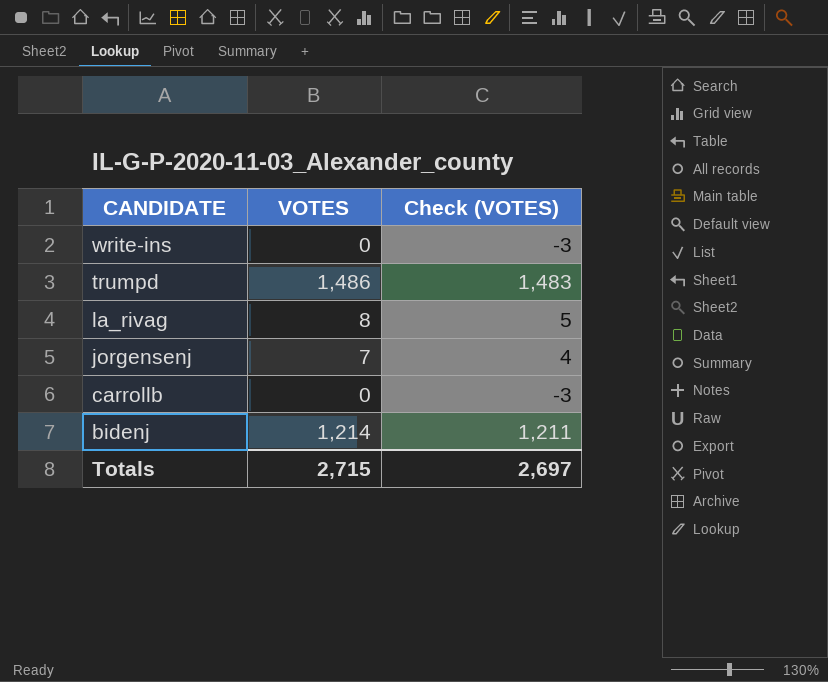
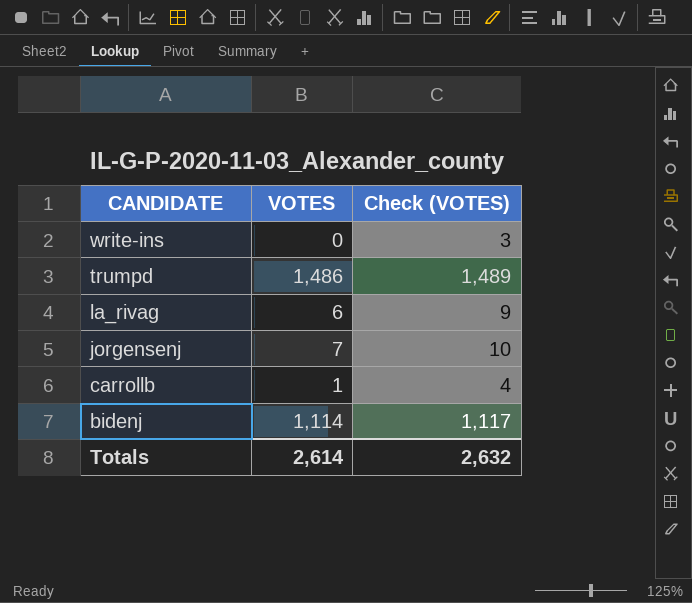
column Check (VOTES) | formula: [VOTES] - 3 -> [VOTES] + 3
la_rivag | VOTES: 8 -> 6
carrollb | VOTES: 0 -> 1
bidenj | VOTES: 1,214 -> 1,114
Totals | VOTES: 2,715 -> 2,614
Totals | Check (VOTES): 2,697 -> 2,632

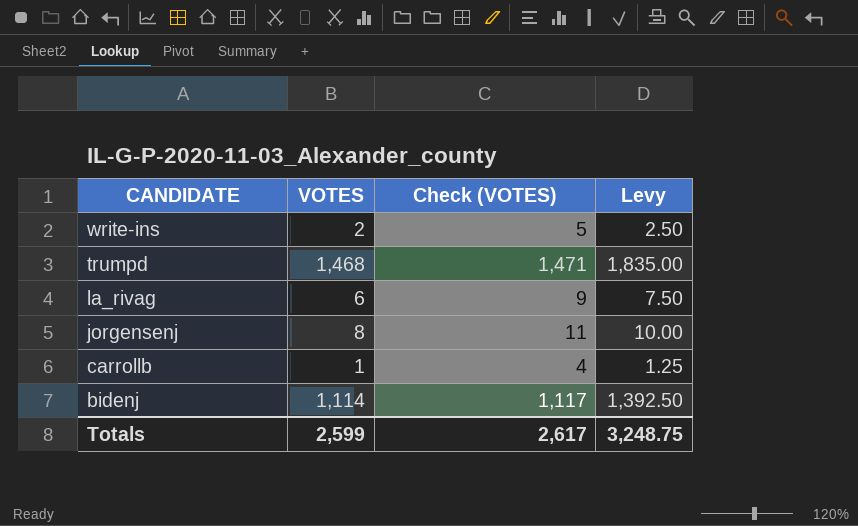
column Levy | formula: none -> [VOTES] * 1.25
write-ins | VOTES: 0 -> 2
write-ins | Check (VOTES): 3 -> 5
trumpd | VOTES: 1,486 -> 1,468
trumpd | Check (VOTES): 1,489 -> 1,471
jorgensenj | VOTES: 7 -> 8
jorgensenj | Check (VOTES): 10 -> 11
Totals | VOTES: 2,614 -> 2,599
Totals | Check (VOTES): 2,632 -> 2,617

